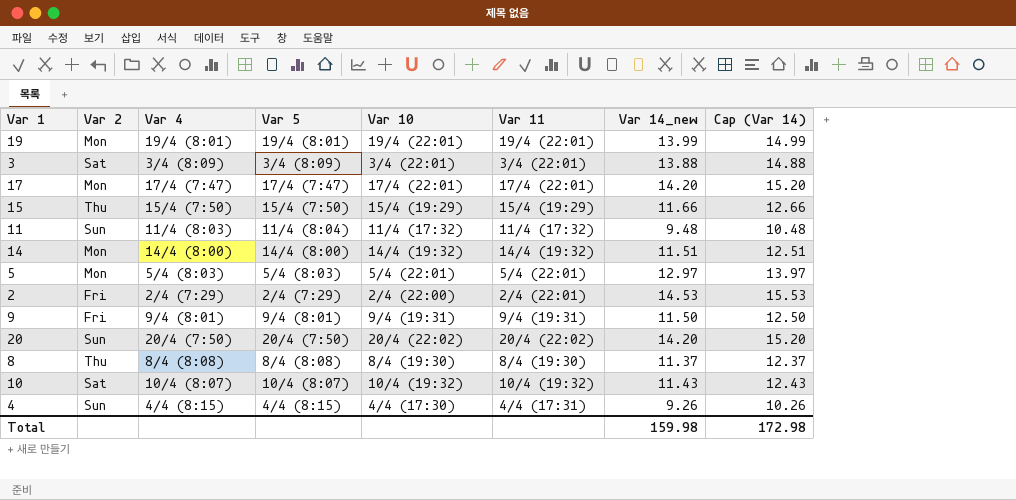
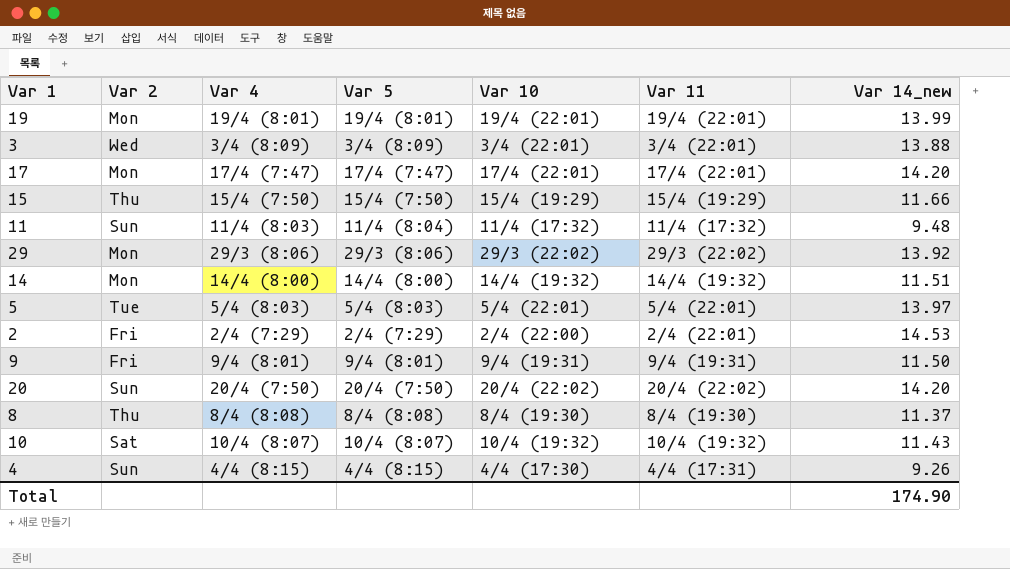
column Cap (Var 14) | formula: [Var 14_new] + 1 -> none
3 | Var 2: Sat -> Wed
row 29: none -> Mon | 29/3 (8:06) | 29/3 (8:06) | 29/3 (22:02) | 29/3 (22:02) | 13.92
5 | Var 2: Mon -> Tue
5 | Var 14_new: 12.97 -> 13.97
Total | Var 14_new: 159.98 -> 174.90

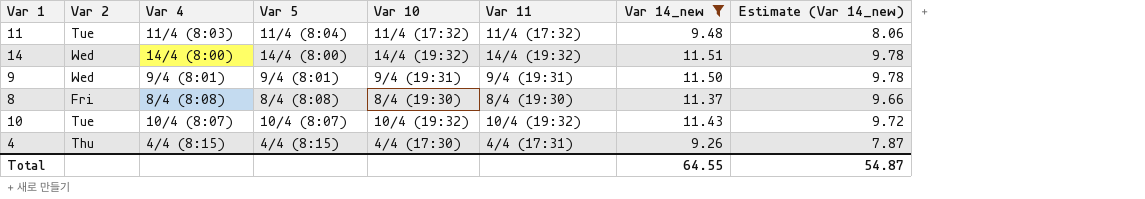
filter: none -> Var 14_new <= 11.51
column Estimate (Var 14_new) | formula: none -> [Var 14_new] * 0.85
11 | Var 2: Sun -> Tue
14 | Var 2: Mon -> Wed
9 | Var 2: Fri -> Wed
8 | Var 2: Thu -> Fri
10 | Var 2: Sat -> Tue
4 | Var 2: Sun -> Thu
Total | Var 14_new: 174.90 -> 64.55

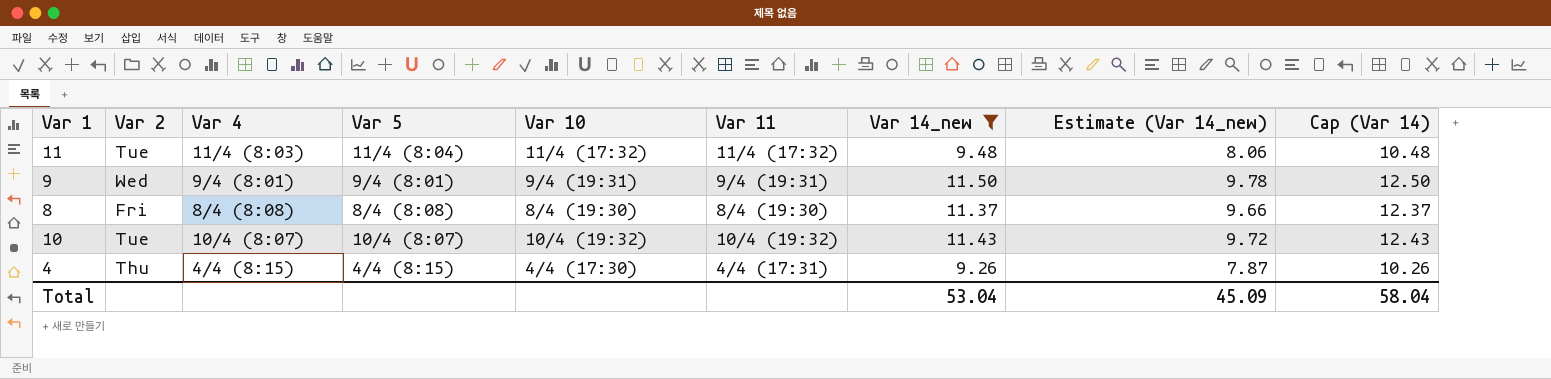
column Cap (Var 14) | formula: none -> [Var 14_new] + 1
row 14: Wed | 14/4 (8:00) | 14/4 (8:00) | 14/4 (19:32) | 14/4 (19:32) | 11.51 | 9.78 -> none
Total | Var 14_new: 64.55 -> 53.04
Total | Estimate (Var 14_new): 54.87 -> 45.09

